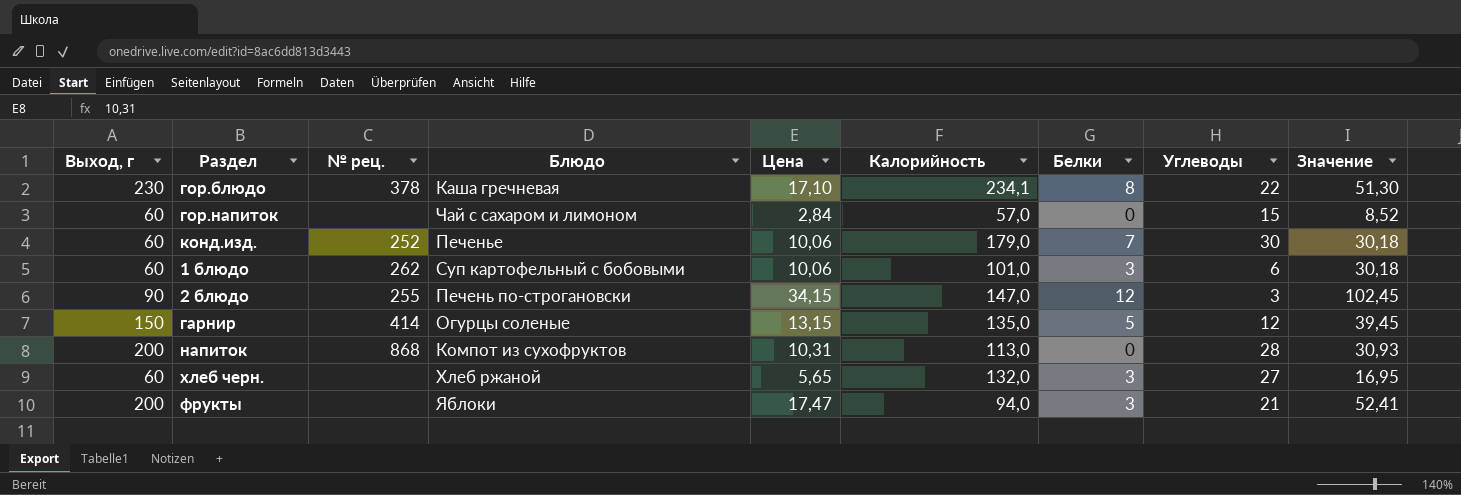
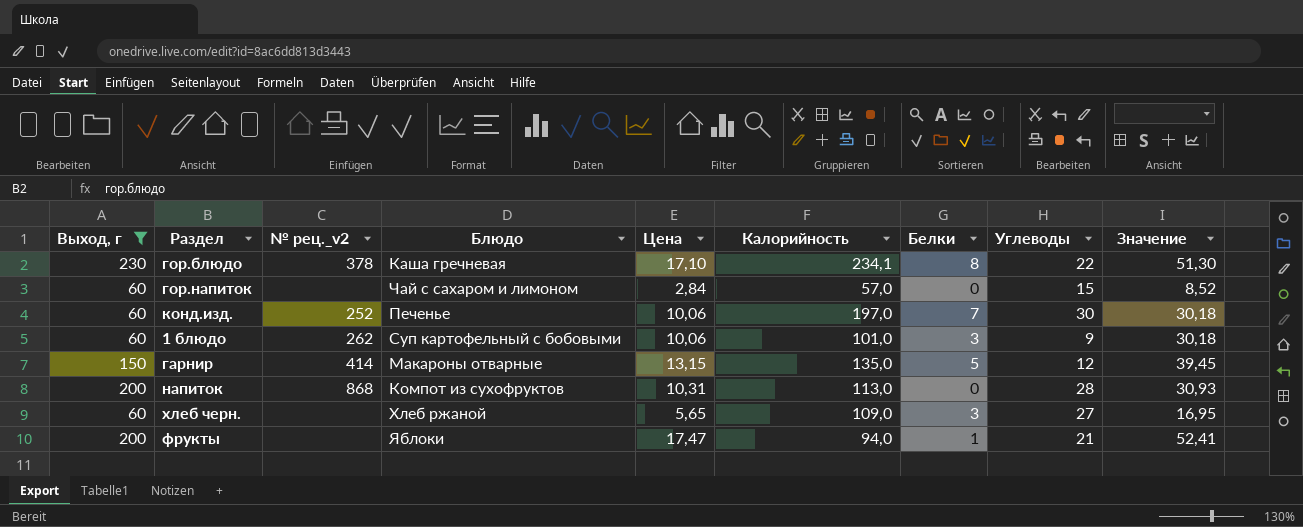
filter: none -> Выход, г != 90
column name: № рец. -> № рец._v2
конд.изд. | Калорийность: 179,0 -> 197,0
1 блюдо | Углеводы: 6 -> 9
гарнир | Блюдо: Огурцы соленые -> Макароны отварные
хлеб черн. | Калорийность: 132,0 -> 109,0
фрукты | Белки: 3 -> 1

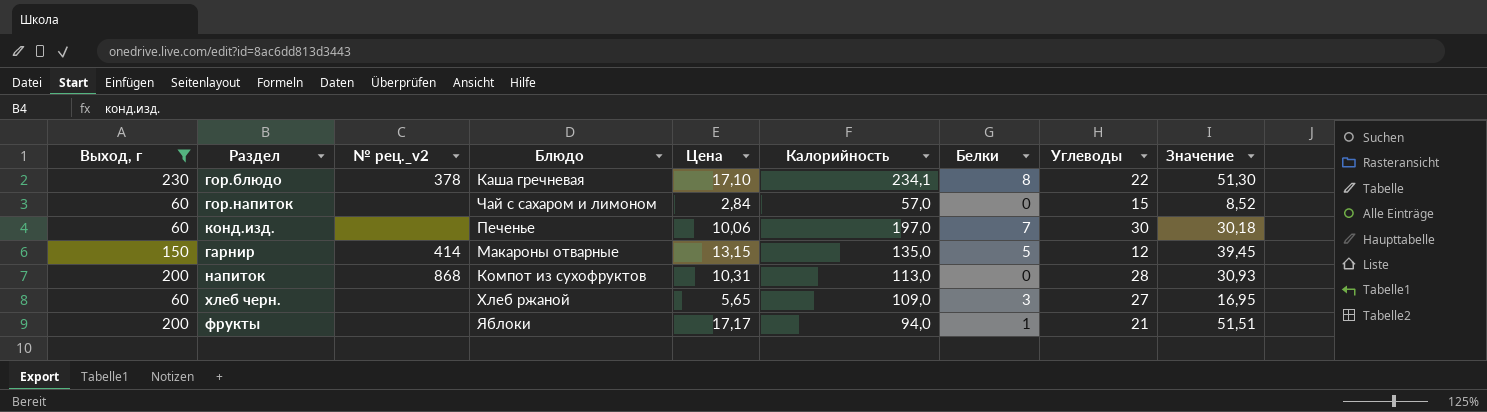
row 1 блюдо: 60 | 262 | Суп картофельный с бобовыми | 10,06 | 101,0 | 3 | 9 | 30,18 -> none
конд.изд. | № рец._v2: 252 -> none
фрукты | Цена: 17,47 -> 17,17
фрукты | Значение: 52,41 -> 51,51

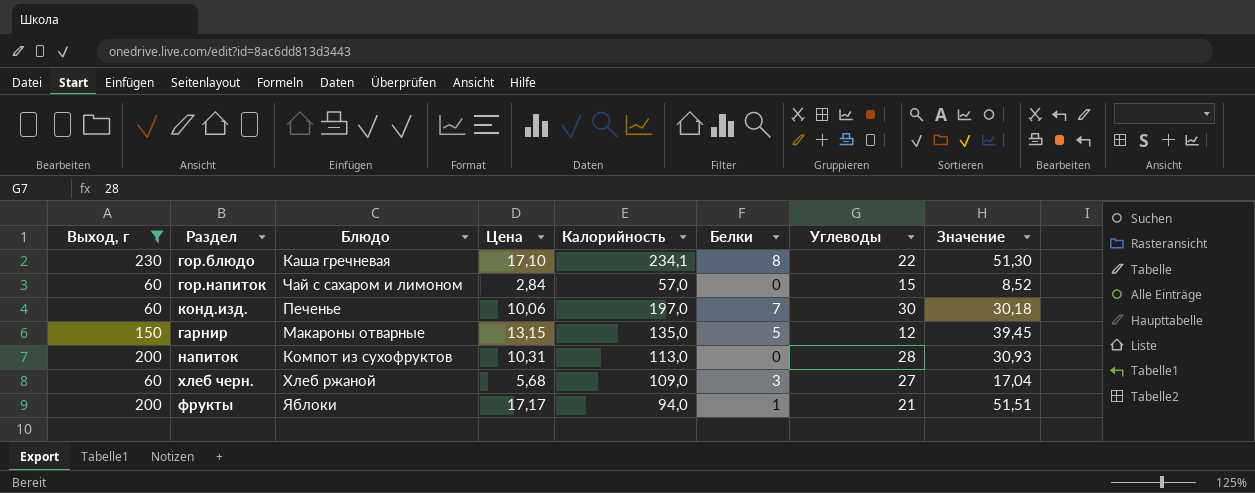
column № рец._v2 | position: 3 -> none
хлеб черн. | Цена: 5,65 -> 5,68
хлеб черн. | Значение: 16,95 -> 17,04

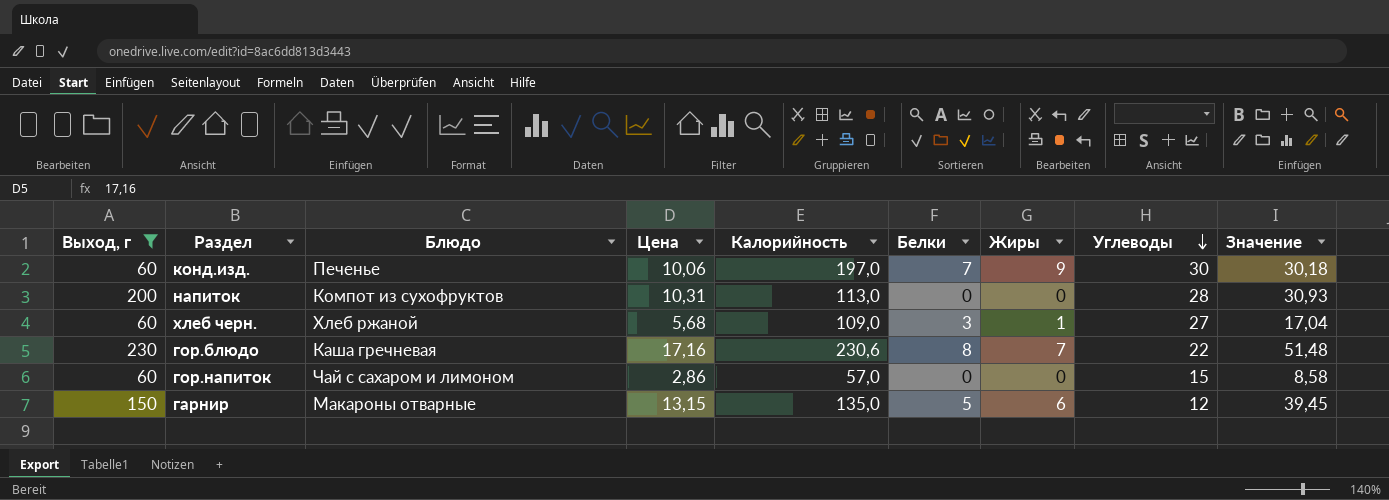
row order: none -> Углеводы descending
column Жиры | position: none -> 7
row фрукты: 200 | Яблоки | 17,17 | 94,0 | 1 | 21 | 51,51 -> none
гор.блюдо | Цена: 17,10 -> 17,16
гор.блюдо | Калорийность: 234,1 -> 230,6
гор.блюдо | Значение: 51,30 -> 51,48
гор.напиток | Цена: 2,84 -> 2,86
гор.напиток | Значение: 8,52 -> 8,58

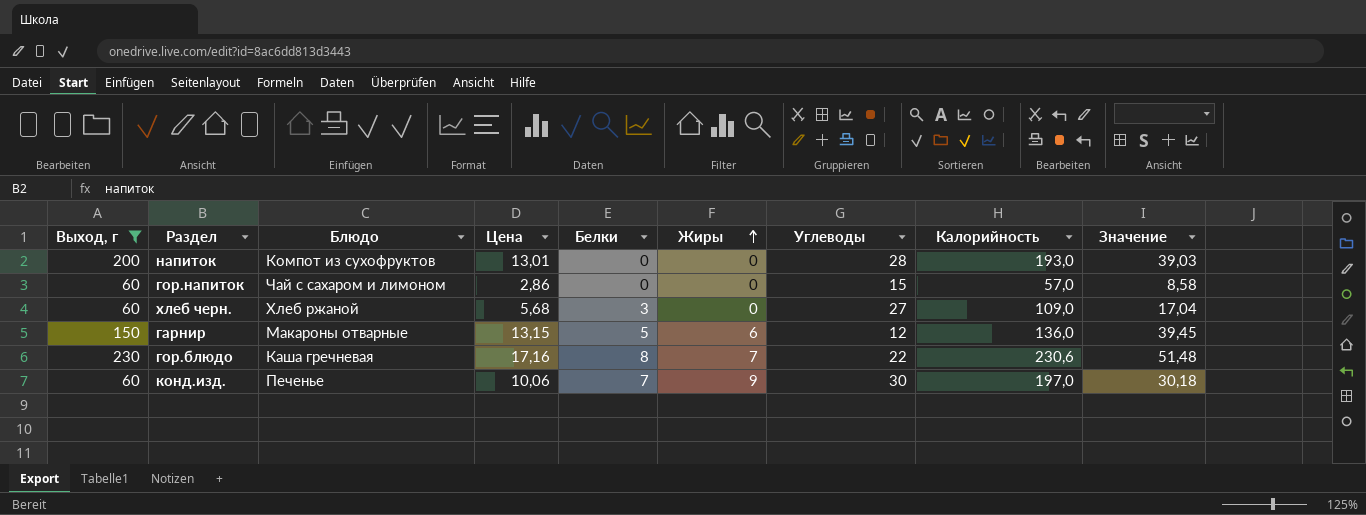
row order: Углеводы descending -> Жиры ascending
column Калорийность | position: 5 -> 8
напиток | Цена: 10,31 -> 13,01
напиток | Калорийность: 113,0 -> 193,0
напиток | Значение: 30,93 -> 39,03
хлеб черн. | Жиры: 1 -> 0
гарнир | Калорийность: 135,0 -> 136,0

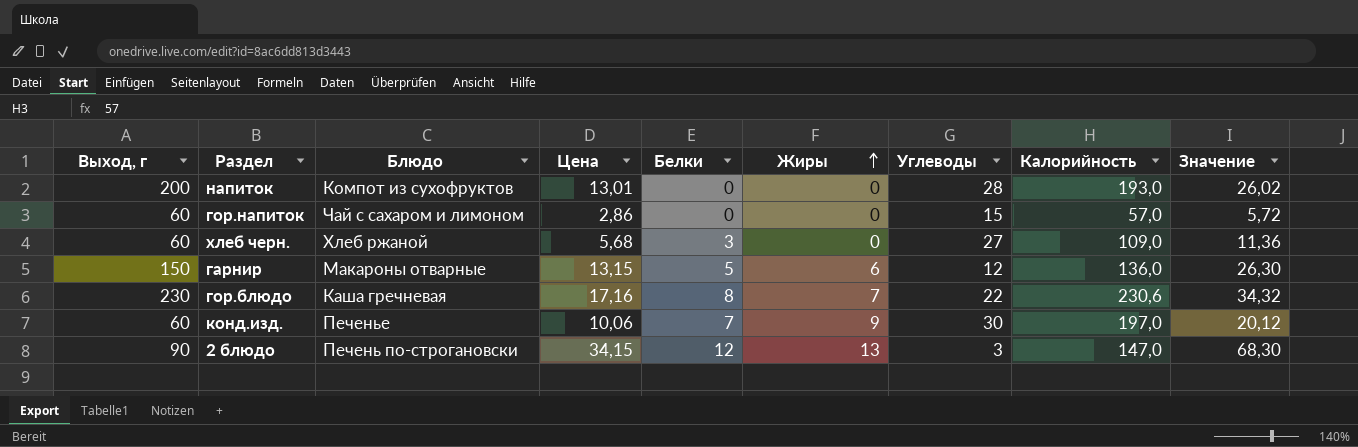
filter: Выход, г != 90 -> none
column Значение | formula: [Цена] * 3 -> [Цена] * 2

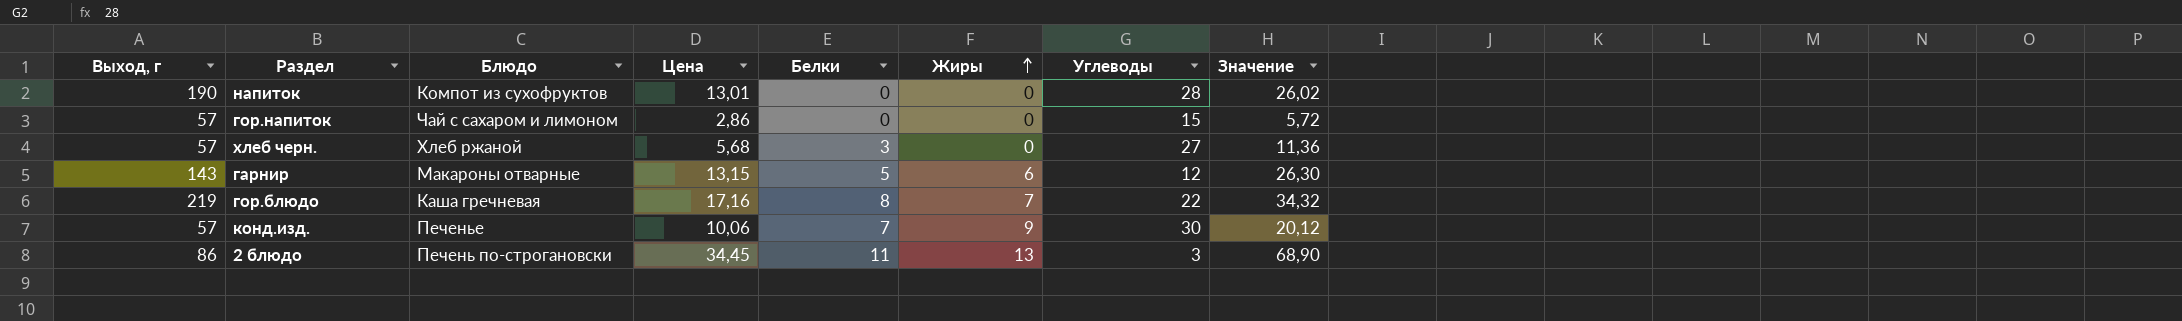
column Калорийность | position: 8 -> none
напиток | Выход, г: 200 -> 190
гор.напиток | Выход, г: 60 -> 57
хлеб черн. | Выход, г: 60 -> 57
гарнир | Выход, г: 150 -> 143
гор.блюдо | Выход, г: 230 -> 219
конд.изд. | Выход, г: 60 -> 57
2 блюдо | Выход, г: 90 -> 86
2 блюдо | Цена: 34,15 -> 34,45
2 блюдо | Белки: 12 -> 11
2 блюдо | Значение: 68,30 -> 68,90

